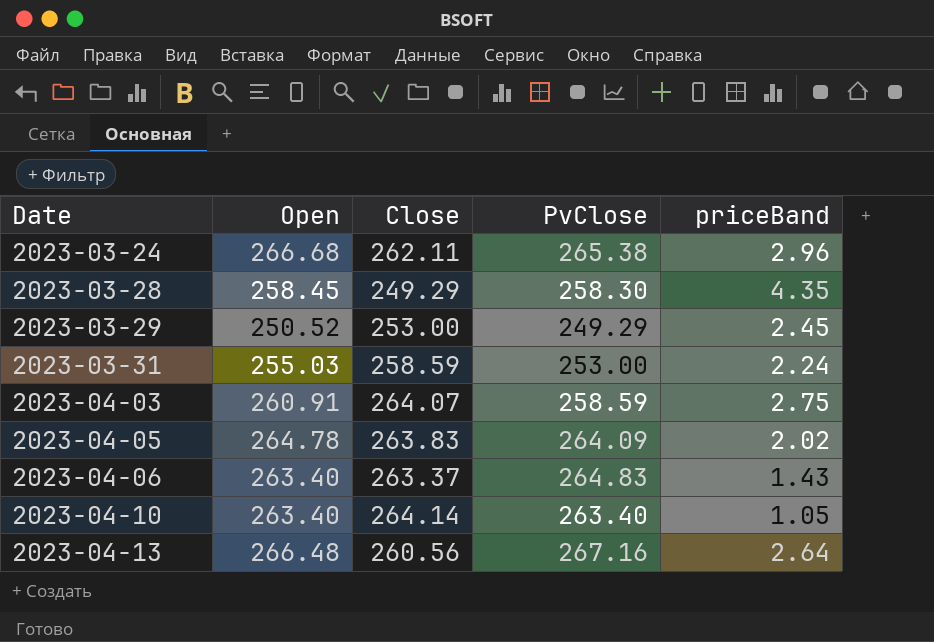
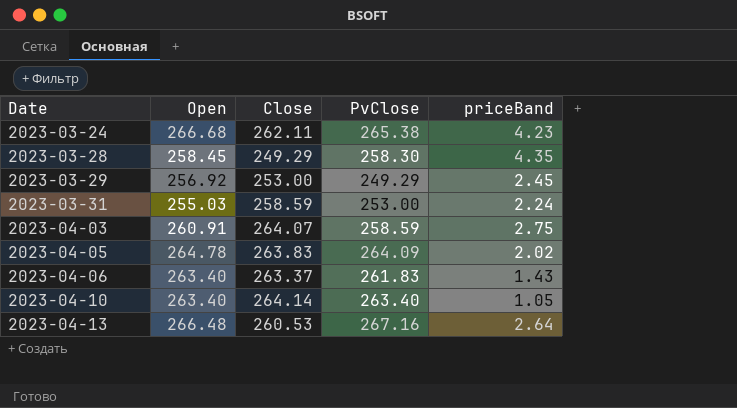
2023-03-24 | priceBand: 2.96 -> 4.23
2023-03-29 | Open: 250.52 -> 256.92
2023-04-06 | PvClose: 264.83 -> 261.83
2023-04-13 | Close: 260.56 -> 260.53

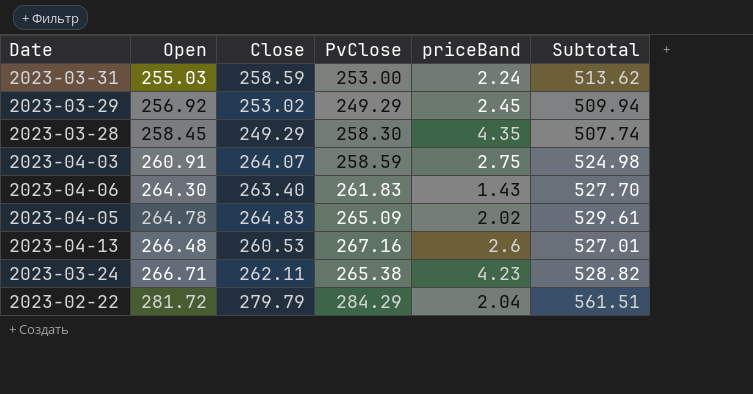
row order: Date ascending -> Open ascending
column Subtotal | formula: none -> [Open] + [Close]
row 2023-04-10: 263.40 | 264.14 | 263.40 | 1.05 -> none
2023-03-29 | Close: 253.00 -> 253.02
2023-04-06 | Open: 263.40 -> 264.30
2023-04-06 | Close: 263.37 -> 263.40
2023-04-05 | Close: 263.83 -> 264.83
2023-04-05 | PvClose: 264.09 -> 265.09
2023-04-13 | priceBand: 2.64 -> 2.6
2023-03-24 | Open: 266.68 -> 266.71
row 2023-02-22: none -> 281.72 | 279.79 | 284.29 | 2.04 | 561.51

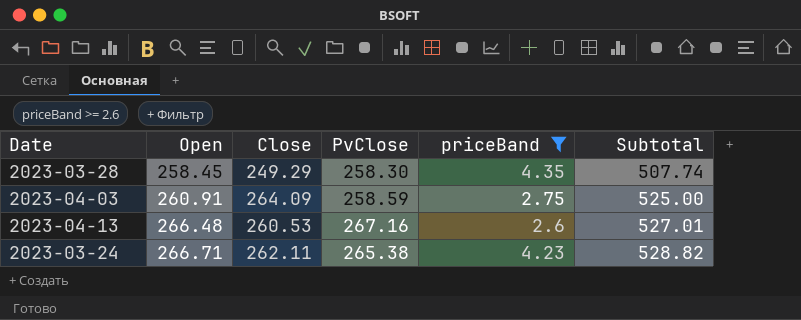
filter: none -> priceBand >= 2.6
2023-04-03 | Close: 264.07 -> 264.09
2023-04-03 | Subtotal: 524.98 -> 525.00

